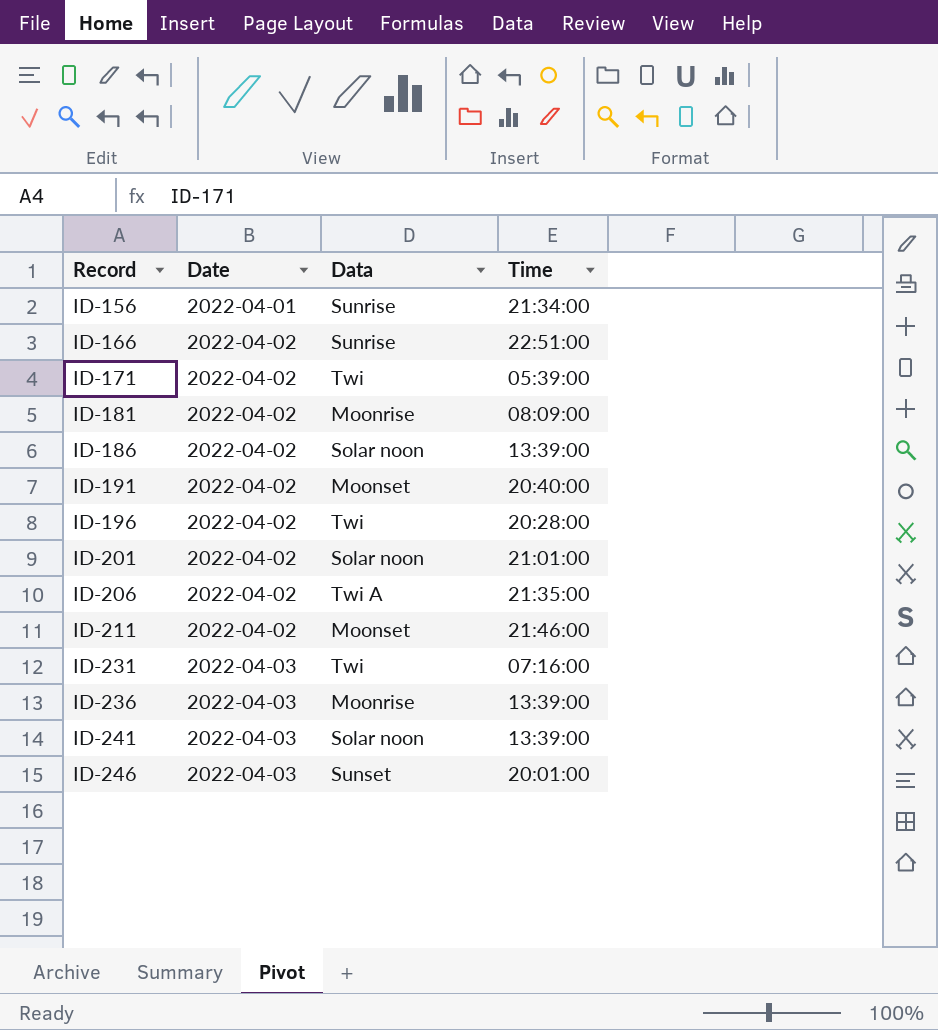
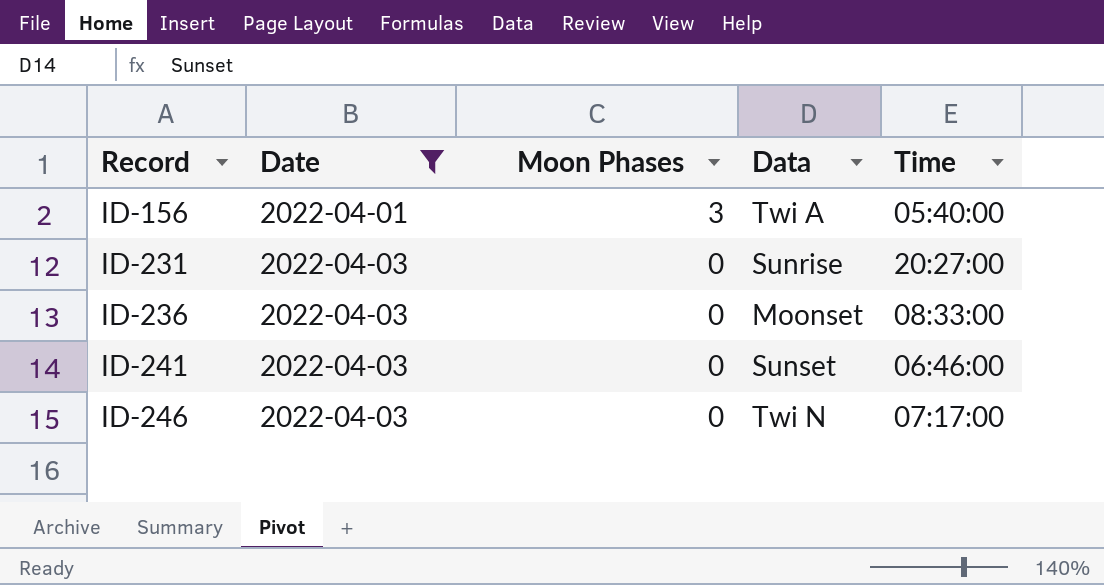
filter: none -> Date != 2022-04-02
column Moon Phases | position: none -> 3
ID-156 | Data: Sunrise -> Twi A
ID-156 | Time: 21:34:00 -> 05:40:00
ID-231 | Data: Twi -> Sunrise
ID-231 | Time: 07:16:00 -> 20:27:00
ID-236 | Data: Moonrise -> Moonset
ID-236 | Time: 13:39:00 -> 08:33:00
ID-241 | Data: Solar noon -> Sunset
ID-241 | Time: 13:39:00 -> 06:46:00
ID-246 | Data: Sunset -> Twi N
ID-246 | Time: 20:01:00 -> 07:17:00

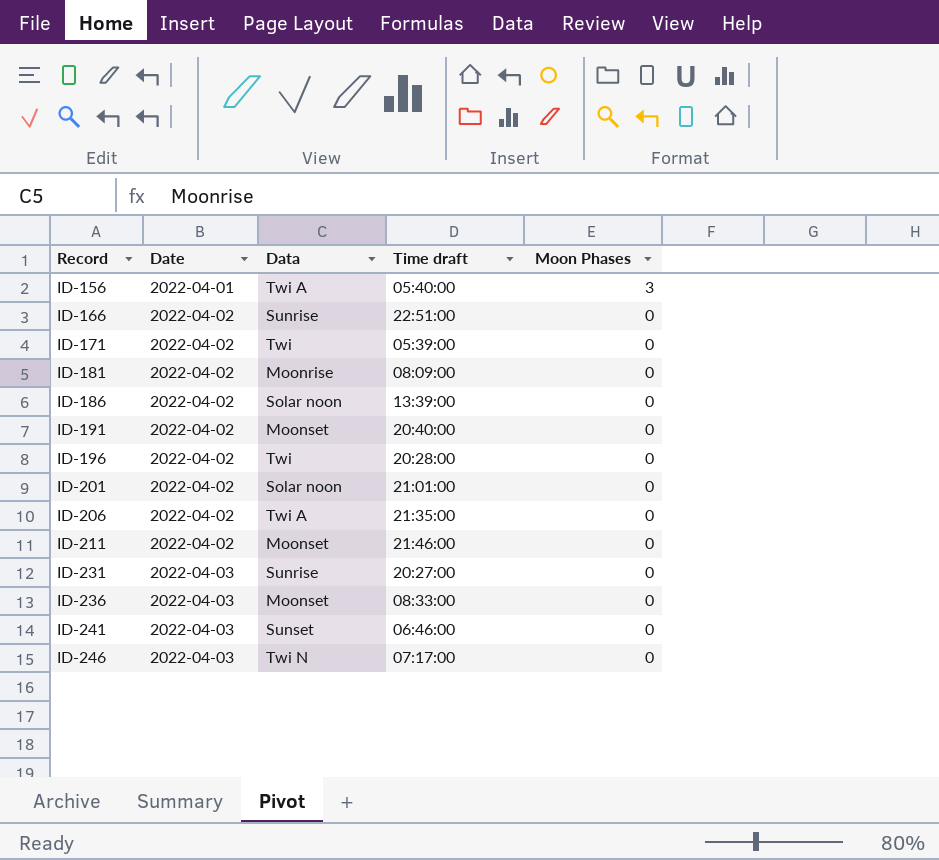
filter: Date != 2022-04-02 -> none
column name: Time -> Time draft
column Moon Phases | position: 3 -> 5

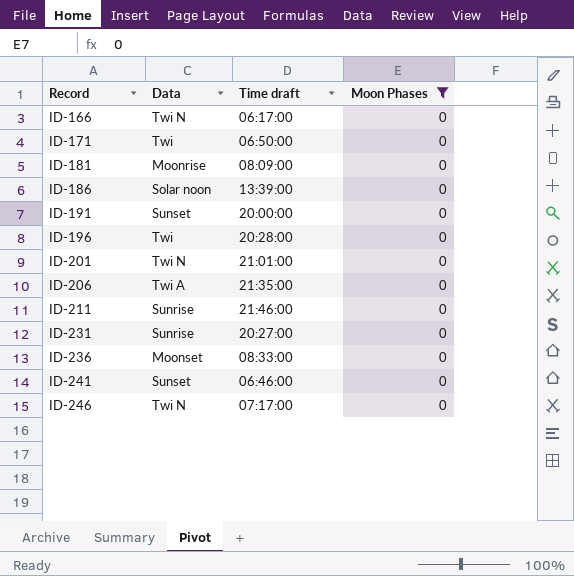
filter: none -> Moon Phases = 0
column Date | position: 2 -> none
ID-166 | Data: Sunrise -> Twi N
ID-166 | Time draft: 22:51:00 -> 06:17:00
ID-171 | Time draft: 05:39:00 -> 06:50:00
ID-191 | Data: Moonset -> Sunset
ID-191 | Time draft: 20:40:00 -> 20:00:00
ID-201 | Data: Solar noon -> Twi N
ID-211 | Data: Moonset -> Sunrise

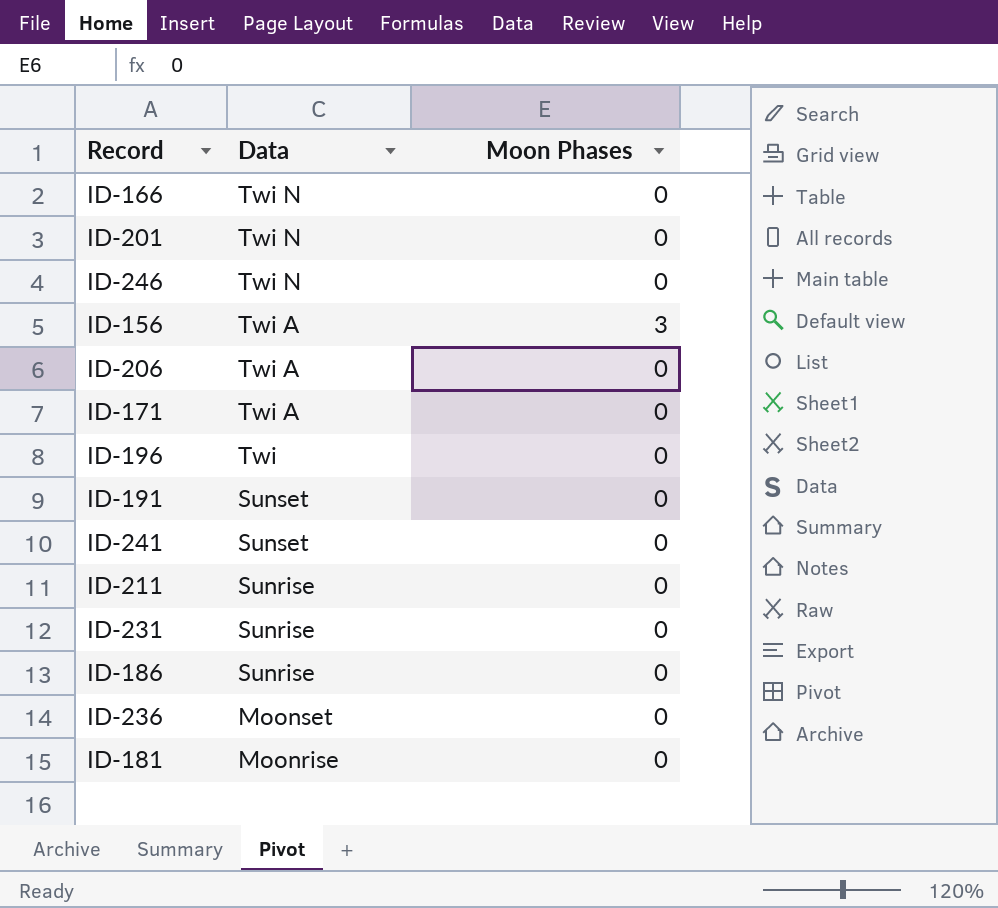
filter: Moon Phases = 0 -> none
row order: Record ascending -> Data descending
column Time draft | position: 3 -> none
ID-171 | Data: Twi -> Twi A
ID-186 | Data: Solar noon -> Sunrise

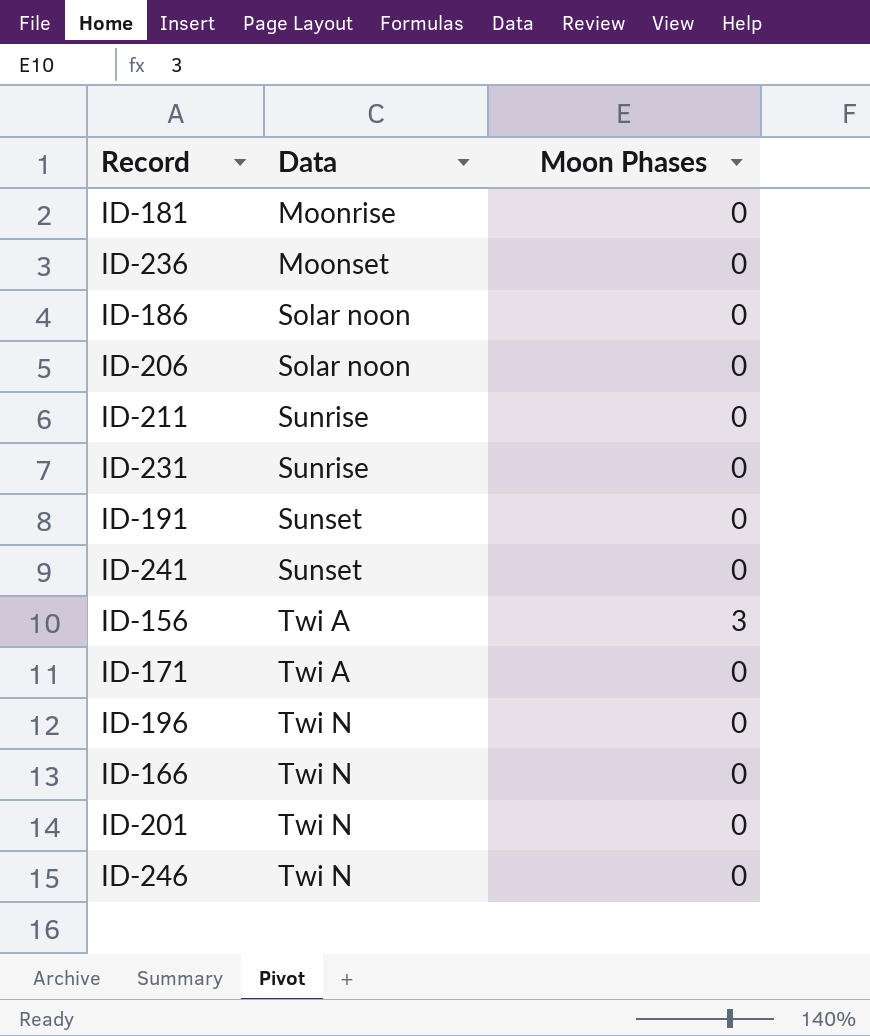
row order: Data descending -> Data ascending
ID-186 | Data: Sunrise -> Solar noon
ID-206 | Data: Twi A -> Solar noon
ID-196 | Data: Twi -> Twi N

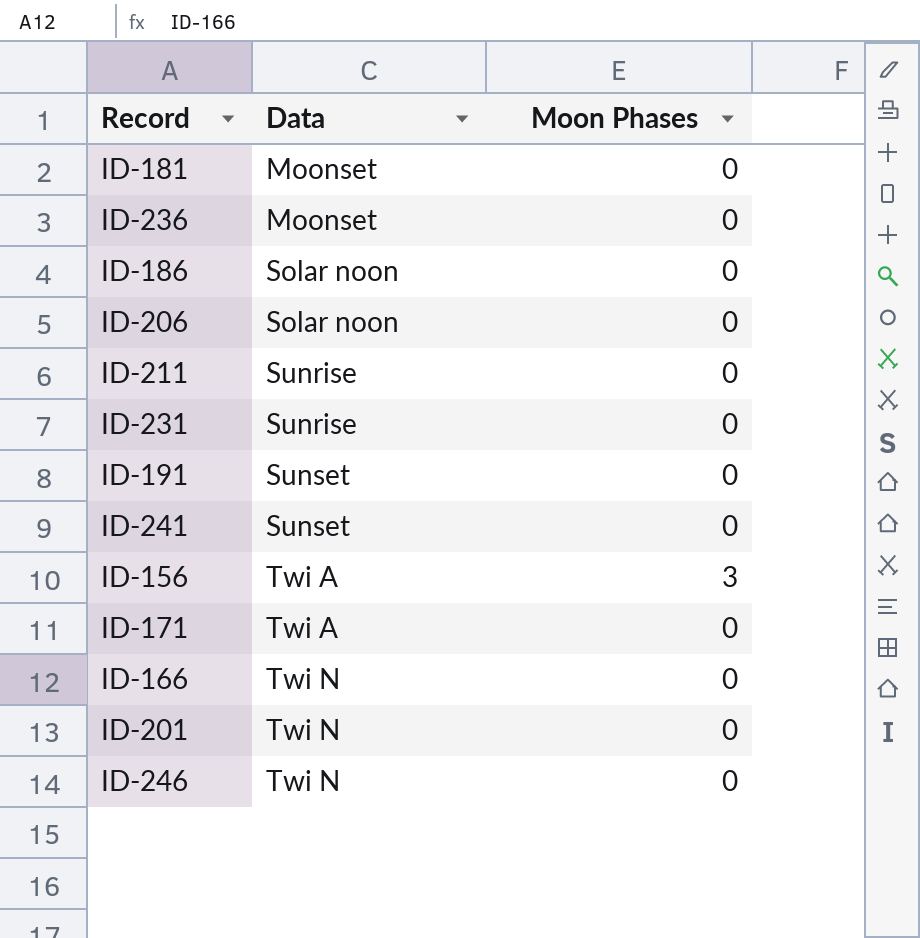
row ID-196: Twi N | 0 -> none
ID-181 | Data: Moonrise -> Moonset

